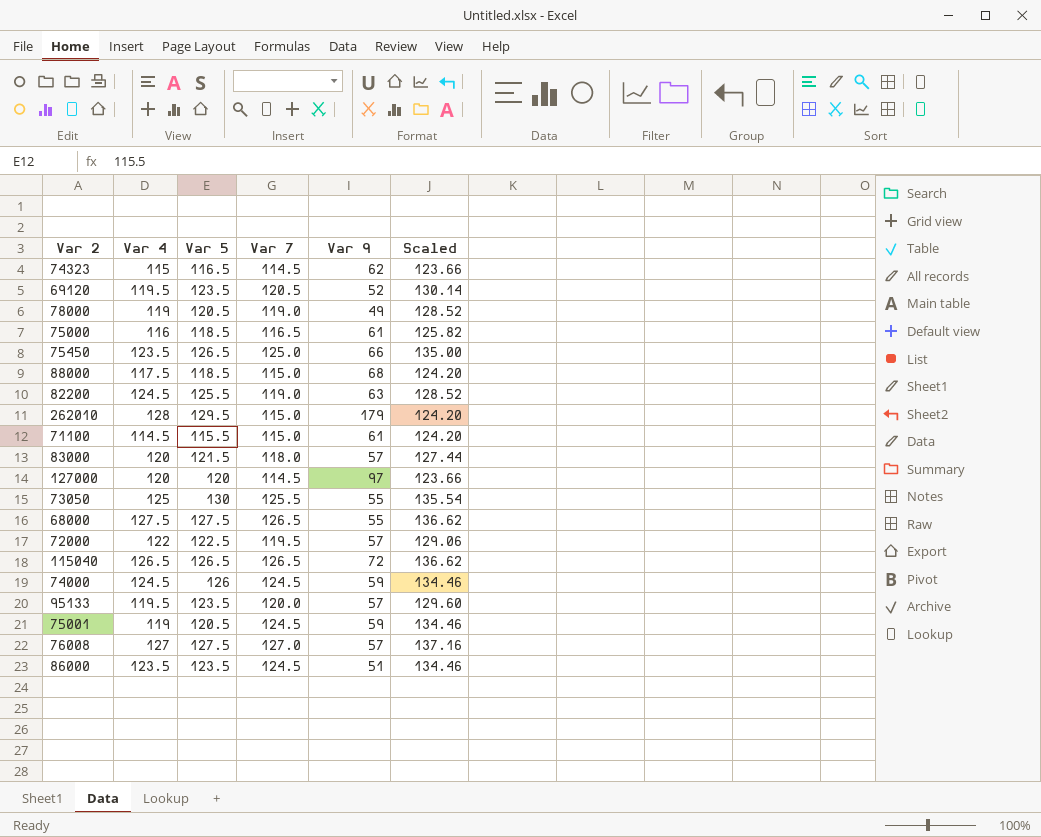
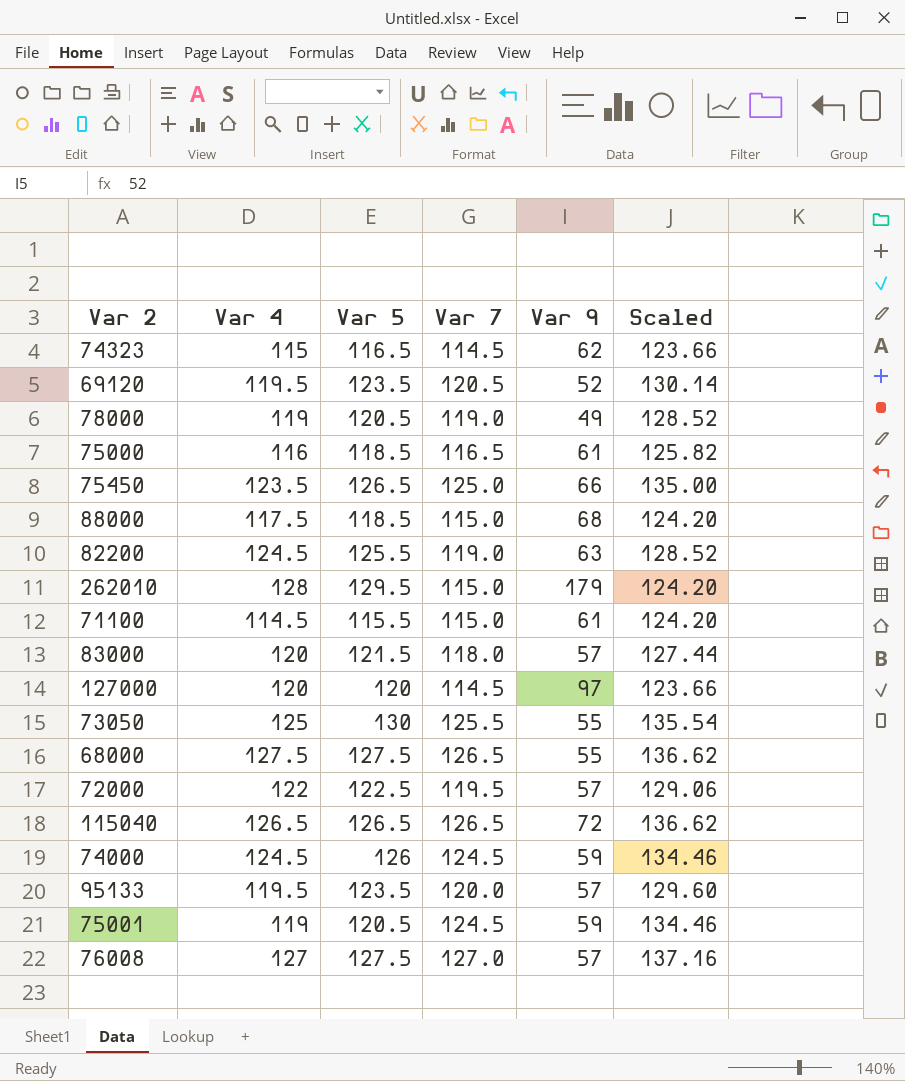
row 86000: 123.5 | 123.5 | 124.5 | 51 | 134.46 -> none

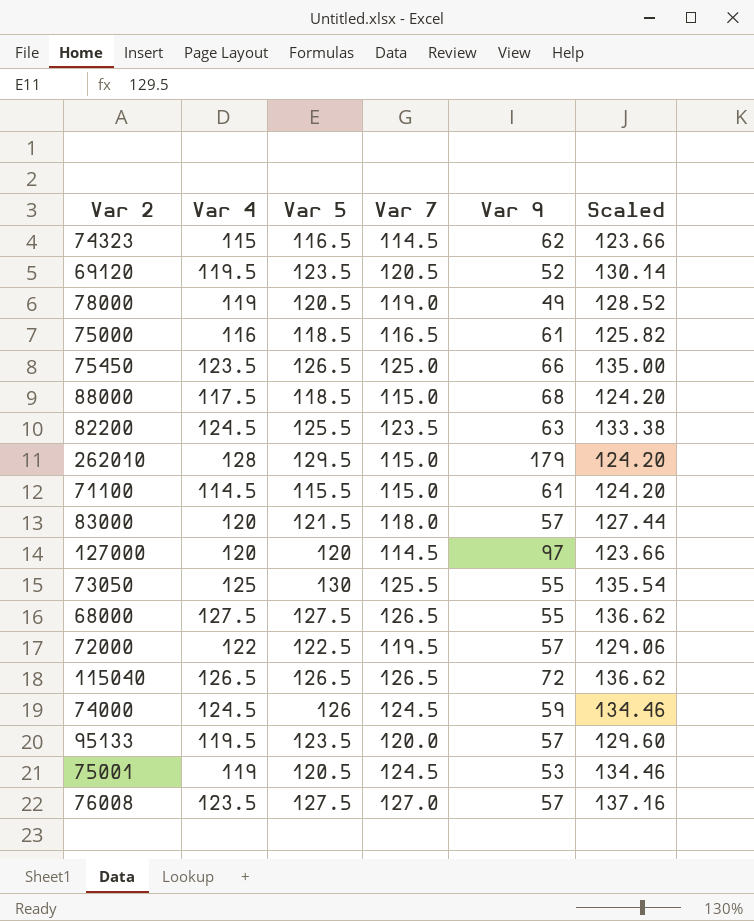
82200 | Var 7: 119.0 -> 123.5
82200 | Scaled: 128.52 -> 133.38
75001 | Var 9: 59 -> 53
76008 | Var 4: 127 -> 123.5

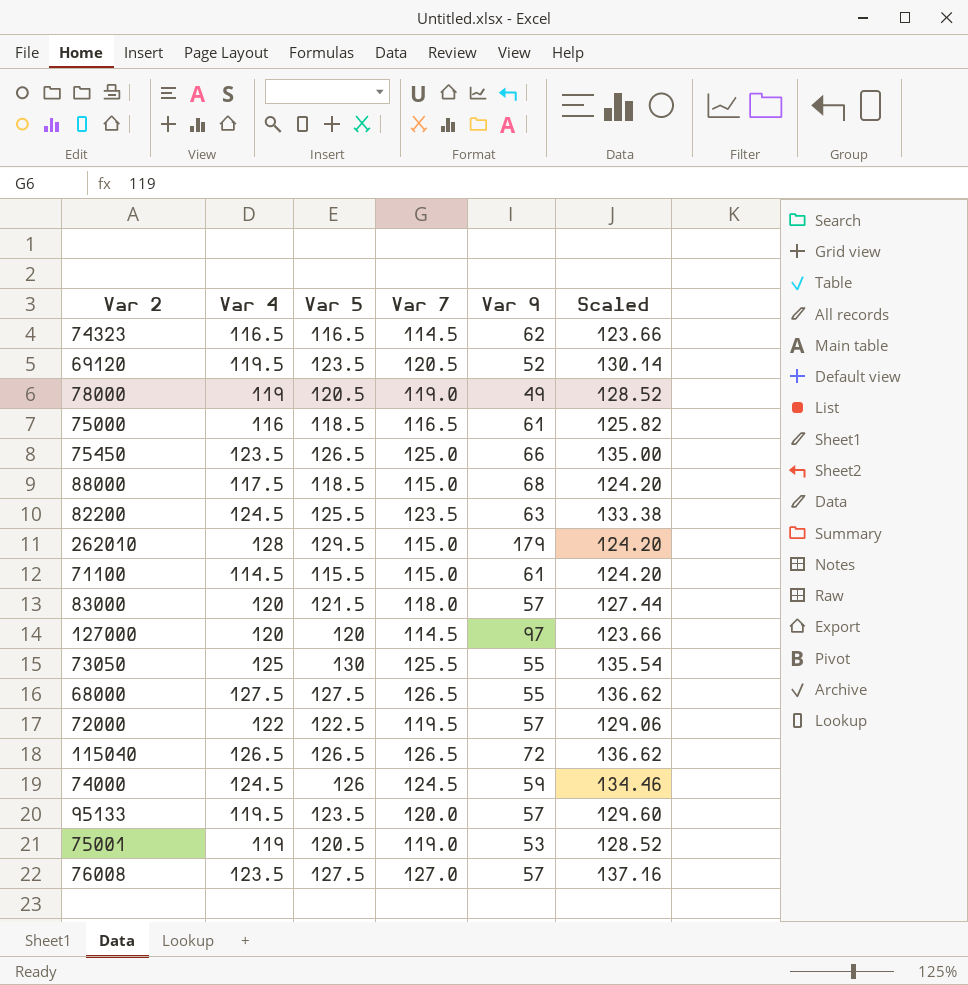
74323 | Var 4: 115 -> 116.5
75001 | Var 7: 124.5 -> 119.0
75001 | Scaled: 134.46 -> 128.52

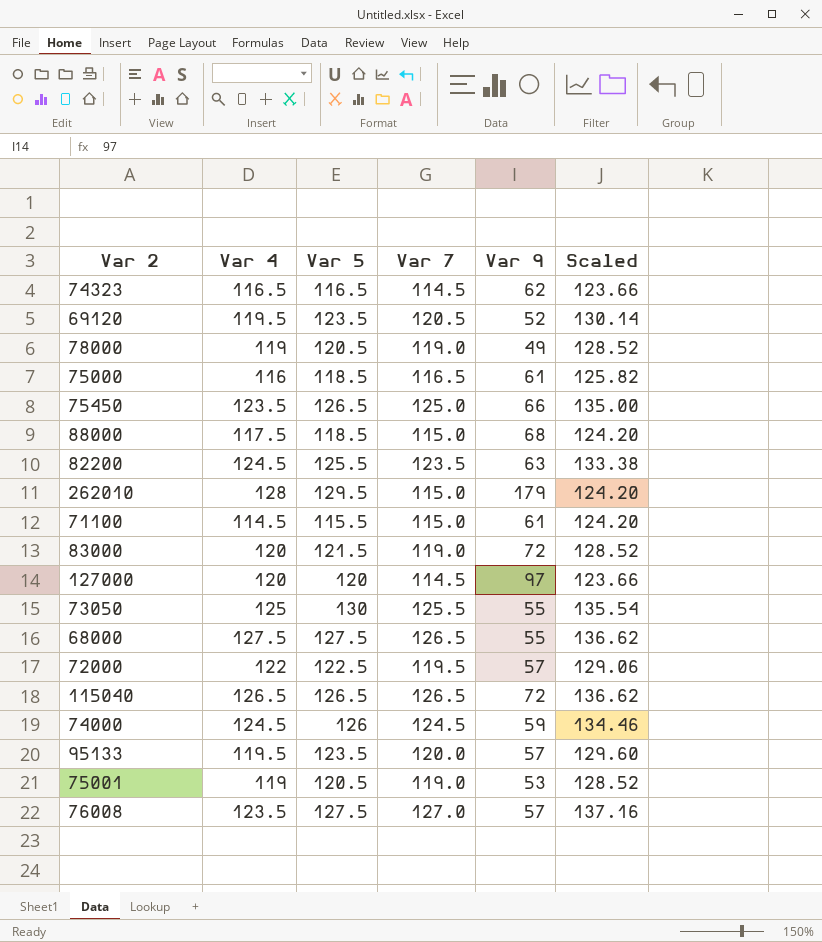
83000 | Var 7: 118.0 -> 119.0
83000 | Var 9: 57 -> 72
83000 | Scaled: 127.44 -> 128.52

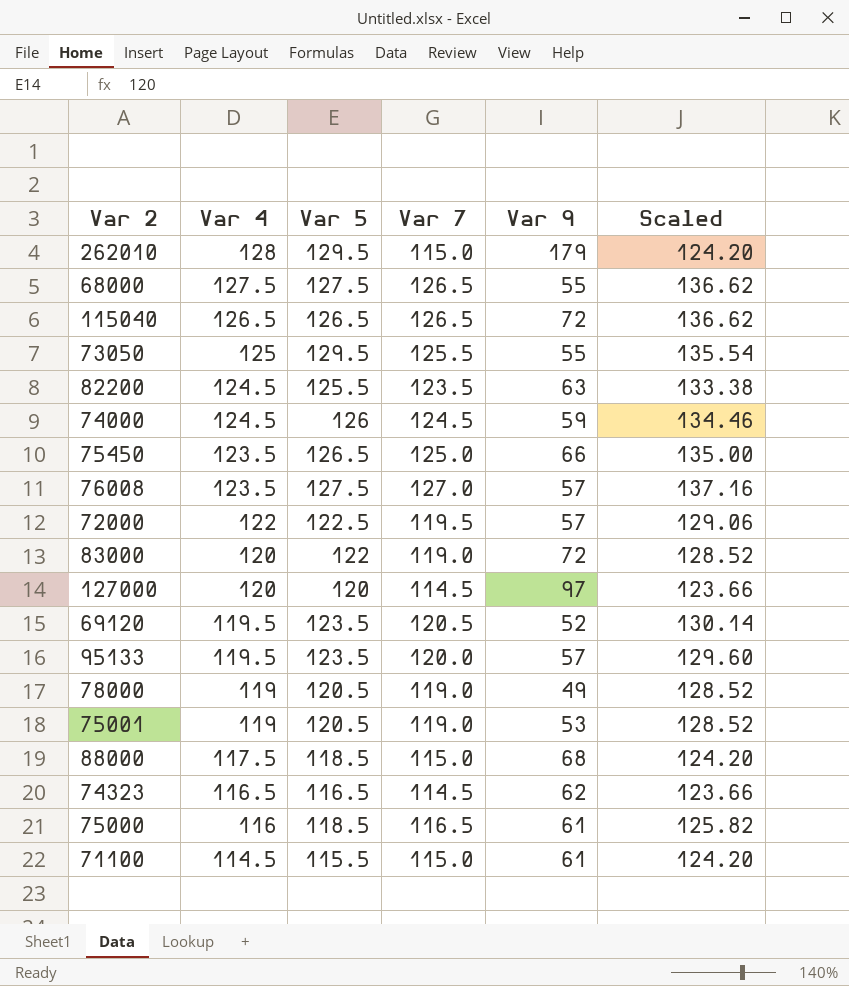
row order: none -> Var 4 descending
73050 | Var 5: 130 -> 129.5
83000 | Var 5: 121.5 -> 122

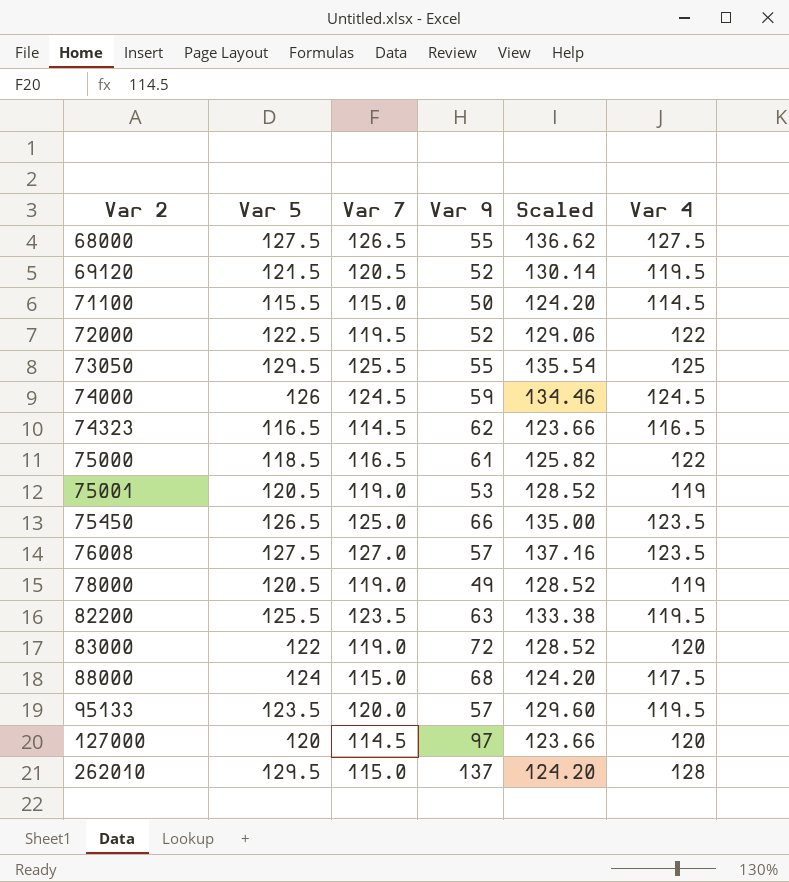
row order: Var 4 descending -> Var 2 ascending
column Var 4 | position: 2 -> 6
row 115040: 126.5 | 126.5 | 126.5 | 72 | 136.62 -> none
69120 | Var 5: 123.5 -> 121.5
71100 | Var 9: 61 -> 50
72000 | Var 9: 57 -> 52
75000 | Var 4: 116 -> 122
82200 | Var 4: 124.5 -> 119.5
88000 | Var 5: 118.5 -> 124
262010 | Var 9: 179 -> 137

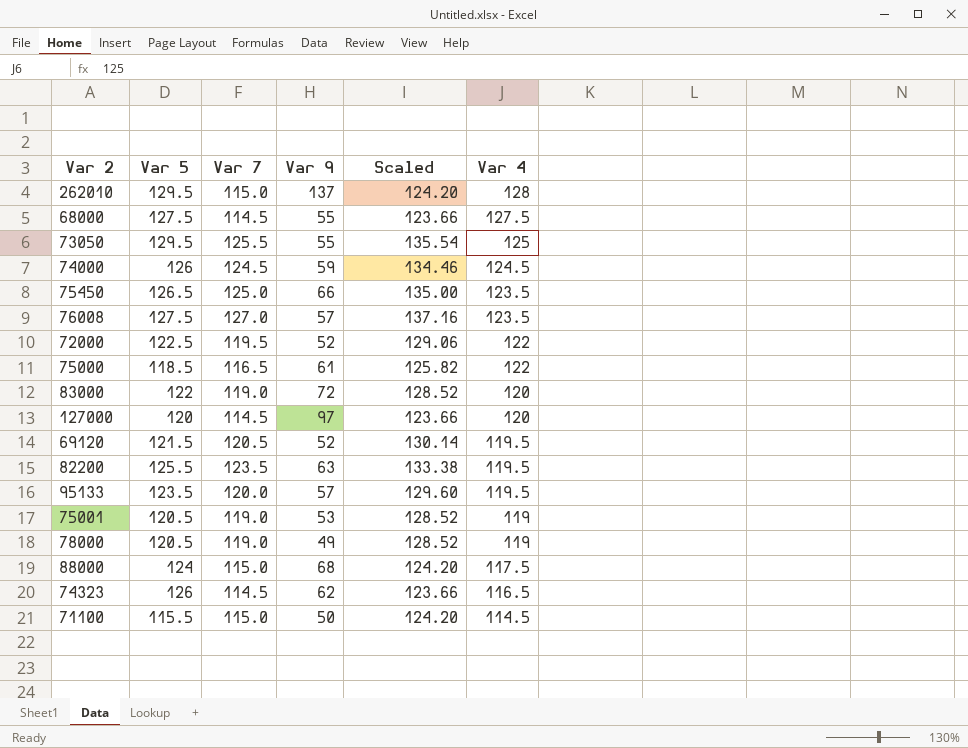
row order: Var 2 ascending -> Var 4 descending
68000 | Var 7: 126.5 -> 114.5
68000 | Scaled: 136.62 -> 123.66
74323 | Var 5: 116.5 -> 126

